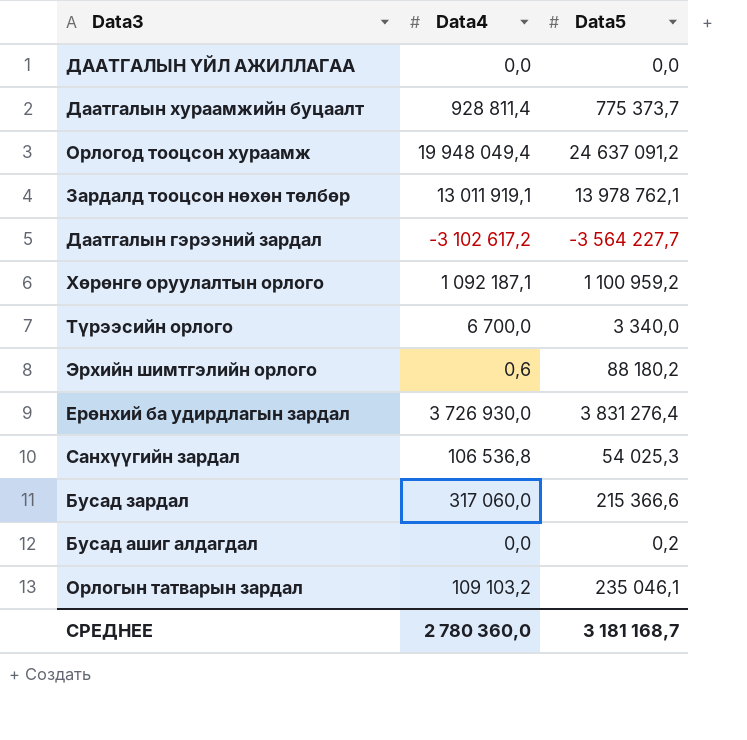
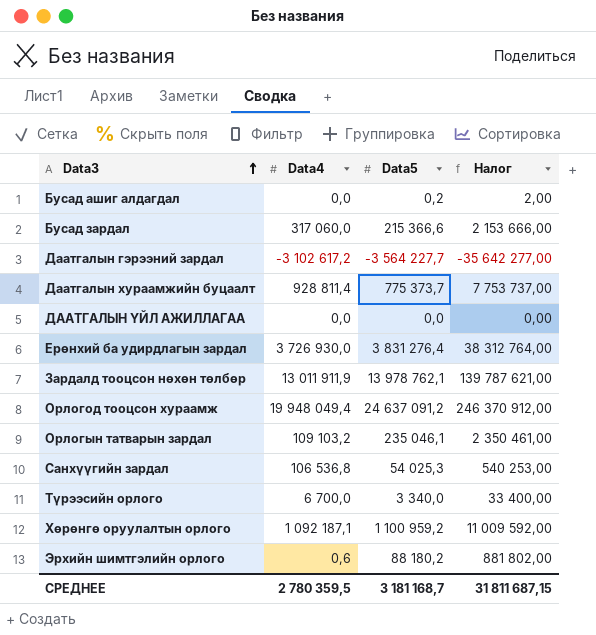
row order: none -> Data3 ascending
column Налог | formula: none -> [Data5] * 10
Зардалд тооцсон нөхөн төлбөр | Data4: 13 011 919,1 -> 13 011 911,9
СРЕДНЕЕ | Data4: 2 780 360,0 -> 2 780 359,5

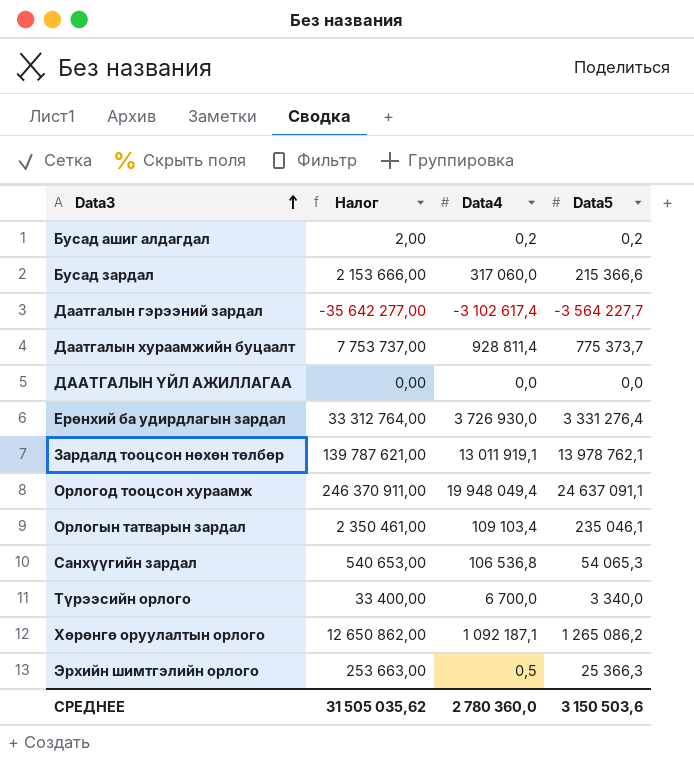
column Налог | position: 4 -> 2
Бусад ашиг алдагдал | Data4: 0,0 -> 0,2
Даатгалын гэрээний зардал | Data4: -3 102 617,2 -> -3 102 617,4
Ерөнхий ба удирдлагын зардал | Налог: 38 312 764,00 -> 33 312 764,00
Ерөнхий ба удирдлагын зардал | Data5: 3 831 276,4 -> 3 331 276,4
Зардалд тооцсон нөхөн төлбөр | Data4: 13 011 911,9 -> 13 011 919,1
Орлогод тооцсон хураамж | Налог: 246 370 912,00 -> 246 370 911,00
Орлогод тооцсон хураамж | Data5: 24 637 091,2 -> 24 637 091,1
Орлогын татварын зардал | Data4: 109 103,2 -> 109 103,4
Санхүүгийн зардал | Налог: 540 253,00 -> 540 653,00
Санхүүгийн зардал | Data5: 54 025,3 -> 54 065,3
Хөрөнгө оруулалтын орлого | Налог: 11 009 592,00 -> 12 650 862,00
Хөрөнгө оруулалтын орлого | Data5: 1 100 959,2 -> 1 265 086,2
Эрхийн шимтгэлийн орлого | Налог: 881 802,00 -> 253 663,00
Эрхийн шимтгэлийн орлого | Data4: 0,6 -> 0,5
Эрхийн шимтгэлийн орлого | Data5: 88 180,2 -> 25 366,3
СРЕДНЕЕ | Налог: 31 811 687,15 -> 31 505 035,62
СРЕДНЕЕ | Data4: 2 780 359,5 -> 2 780 360,0
СРЕДНЕЕ | Data5: 3 181 168,7 -> 3 150 503,6

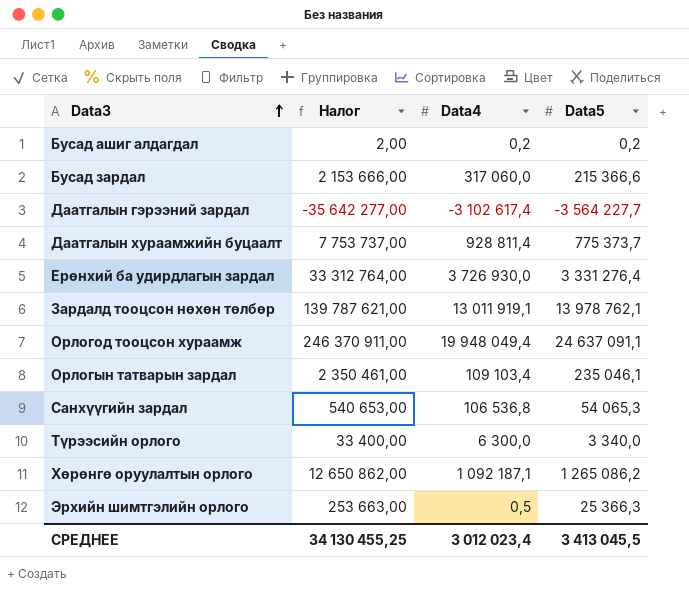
row ДААТГАЛЫН ҮЙЛ АЖИЛЛАГАА: 0,00 | 0,0 | 0,0 -> none
Түрээсийн орлого | Data4: 6 700,0 -> 6 300,0
СРЕДНЕЕ | Налог: 31 505 035,62 -> 34 130 455,25
СРЕДНЕЕ | Data4: 2 780 360,0 -> 3 012 023,4
СРЕДНЕЕ | Data5: 3 150 503,6 -> 3 413 045,5

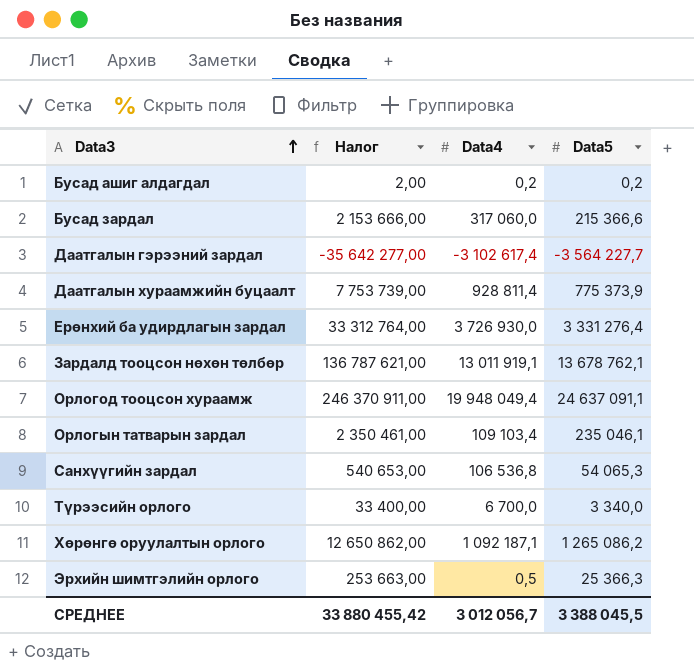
Даатгалын хураамжийн буцаалт | Налог: 7 753 737,00 -> 7 753 739,00
Даатгалын хураамжийн буцаалт | Data5: 775 373,7 -> 775 373,9
Зардалд тооцсон нөхөн төлбөр | Налог: 139 787 621,00 -> 136 787 621,00
Зардалд тооцсон нөхөн төлбөр | Data5: 13 978 762,1 -> 13 678 762,1
Түрээсийн орлого | Data4: 6 300,0 -> 6 700,0
СРЕДНЕЕ | Налог: 34 130 455,25 -> 33 880 455,42
СРЕДНЕЕ | Data4: 3 012 023,4 -> 3 012 056,7
СРЕДНЕЕ | Data5: 3 413 045,5 -> 3 388 045,5

